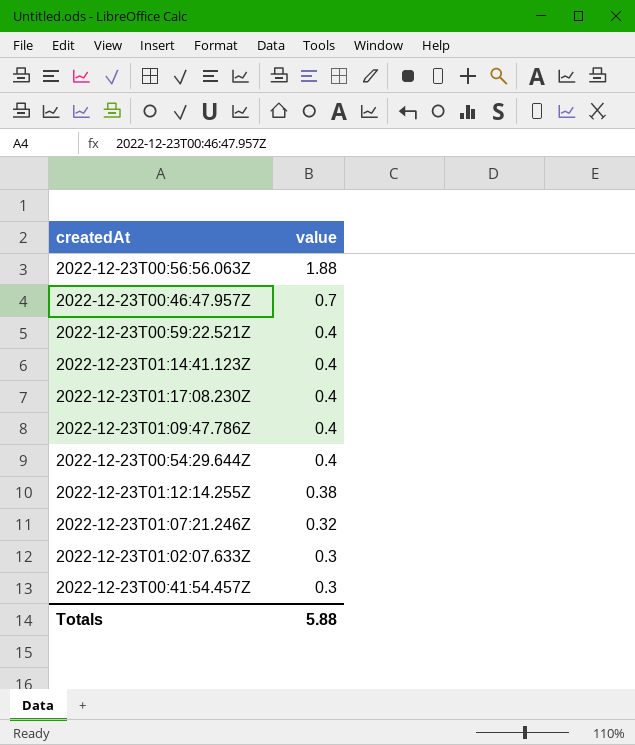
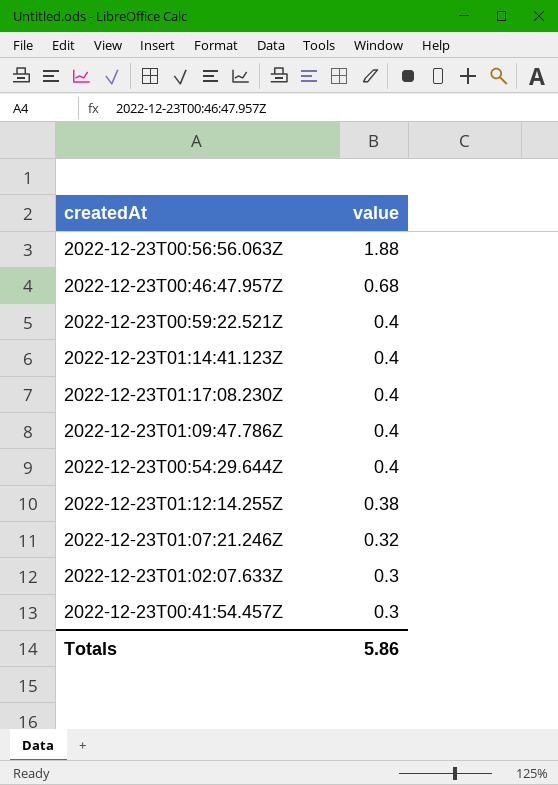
2022-12-23T00:46:47.957Z | value: 0.7 -> 0.68
Totals | value: 5.88 -> 5.86

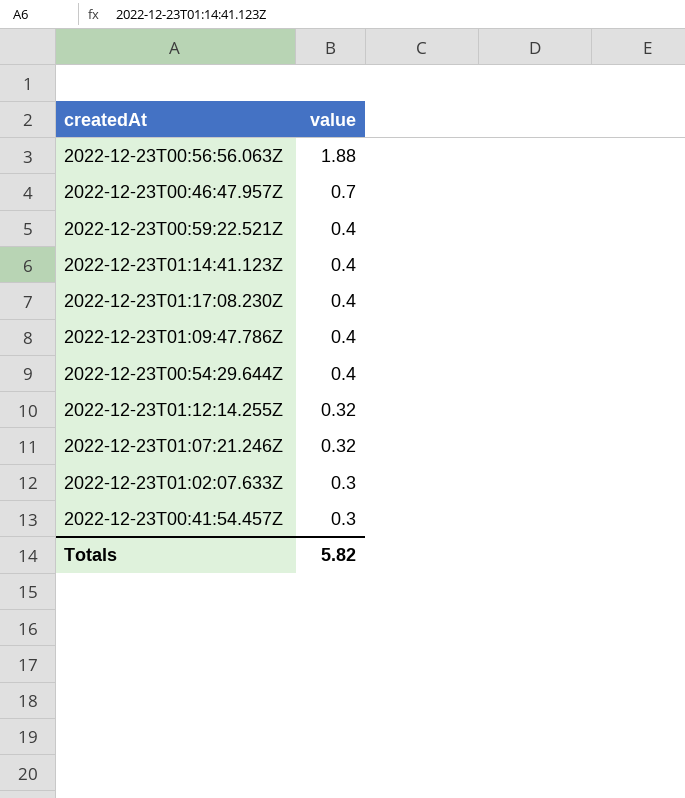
2022-12-23T00:46:47.957Z | value: 0.68 -> 0.7
2022-12-23T01:12:14.255Z | value: 0.38 -> 0.32
Totals | value: 5.86 -> 5.82

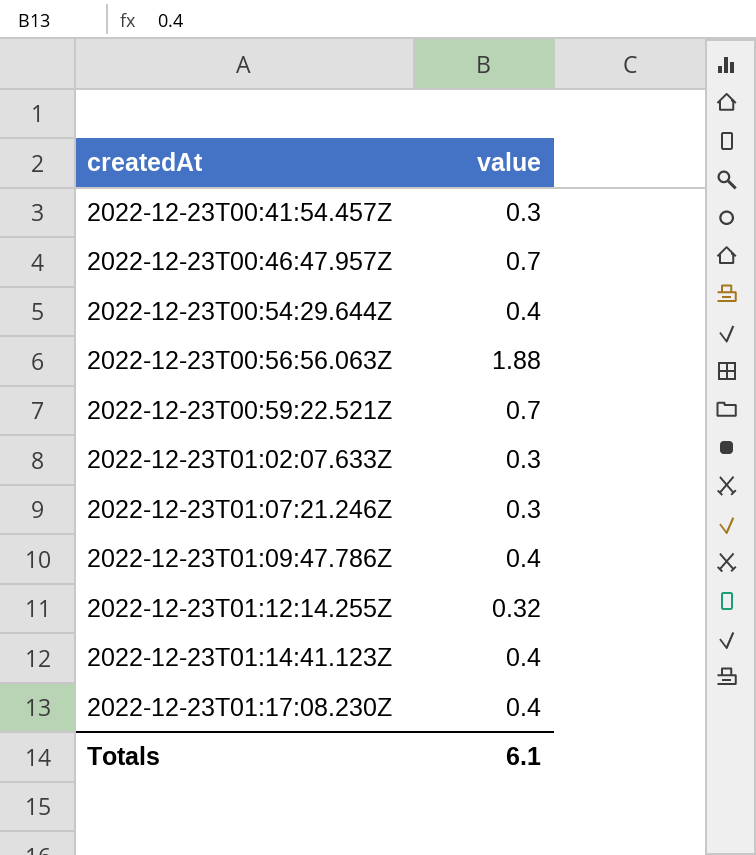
row order: value descending -> createdAt ascending
2022-12-23T00:59:22.521Z | value: 0.4 -> 0.7
2022-12-23T01:07:21.246Z | value: 0.32 -> 0.3
Totals | value: 5.82 -> 6.1

